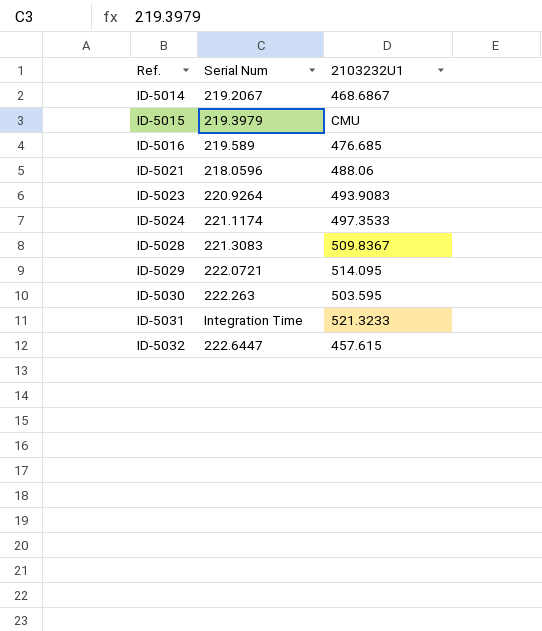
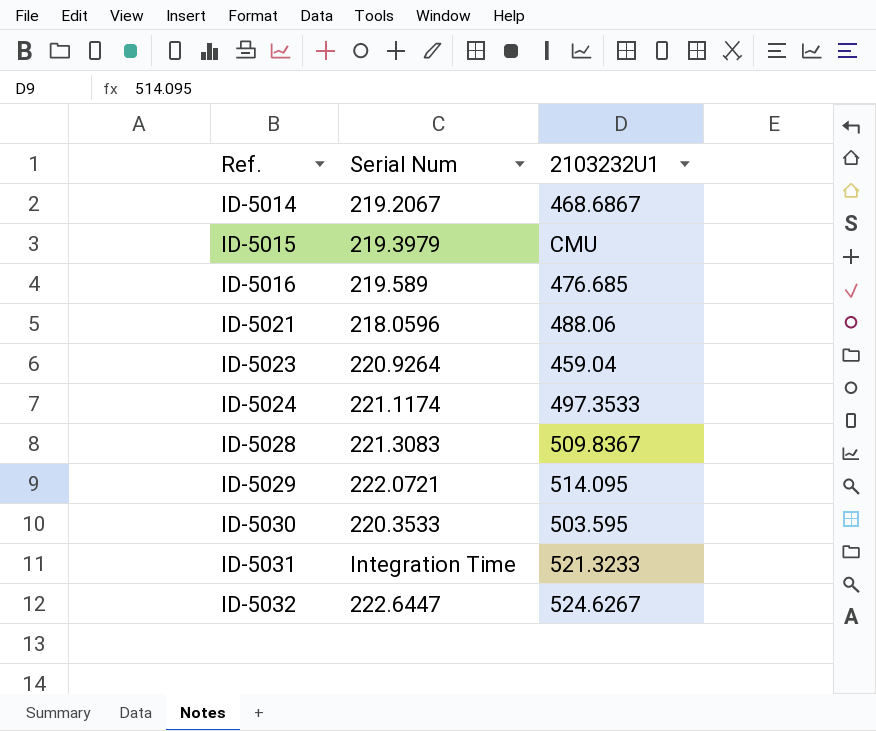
ID-5023 | 2103232U1: 493.9083 -> 459.04
ID-5030 | Serial Num: 222.263 -> 220.3533
ID-5032 | 2103232U1: 457.615 -> 524.6267

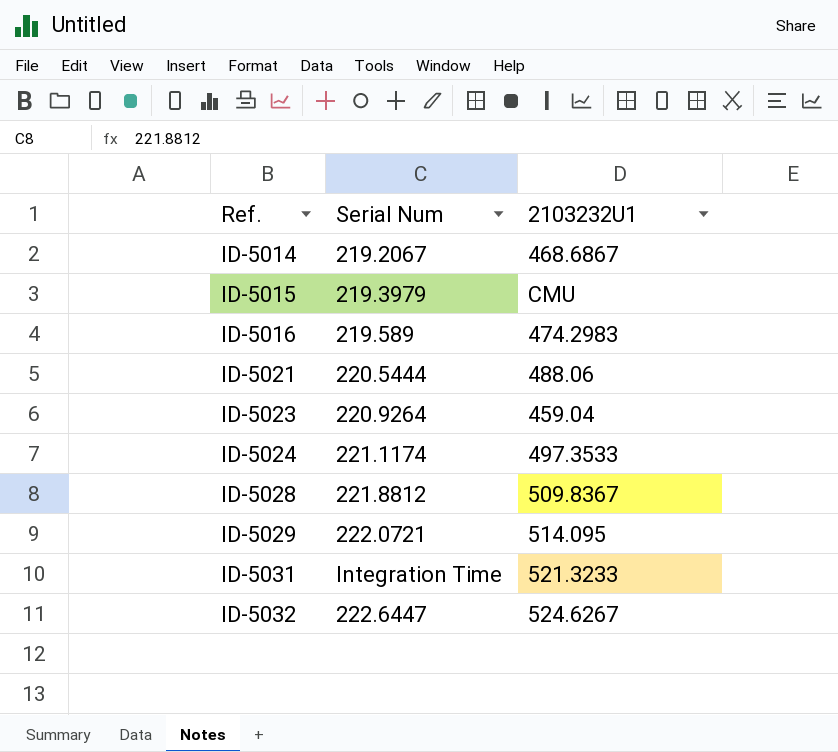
row ID-5030: 220.3533 | 503.595 -> none
ID-5016 | 2103232U1: 476.685 -> 474.2983
ID-5021 | Serial Num: 218.0596 -> 220.5444
ID-5028 | Serial Num: 221.3083 -> 221.8812

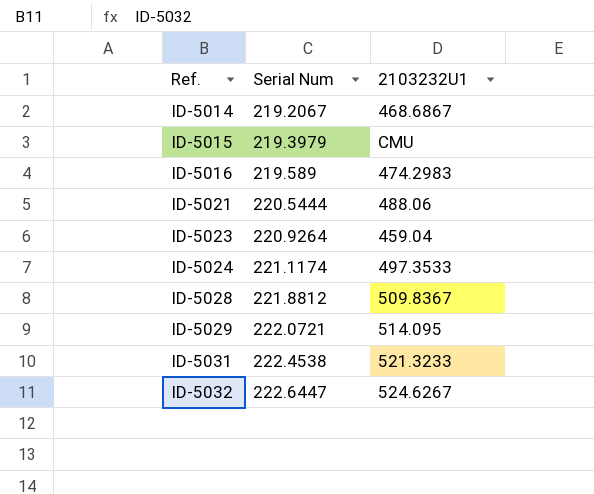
ID-5031 | Serial Num: Integration Time -> 222.4538

